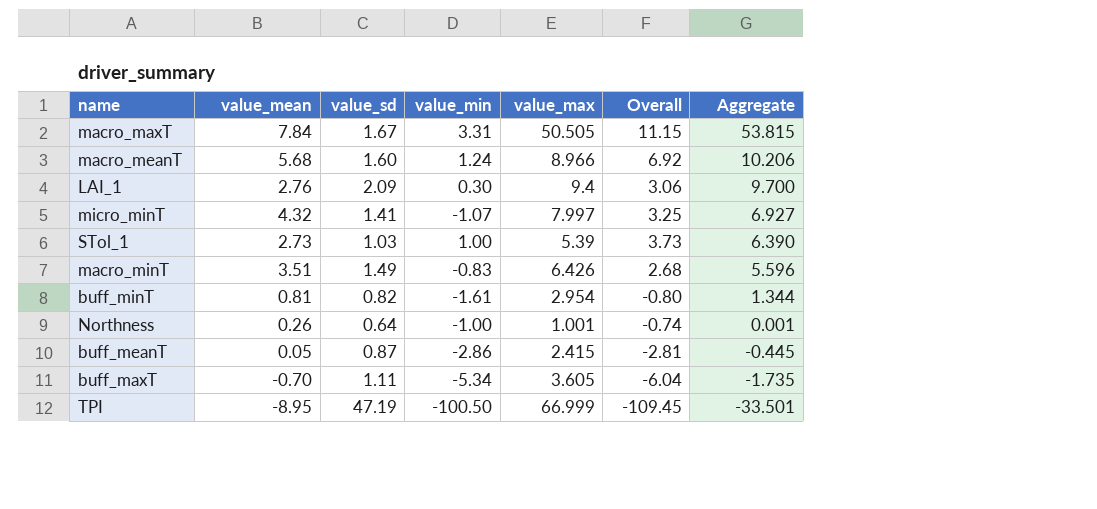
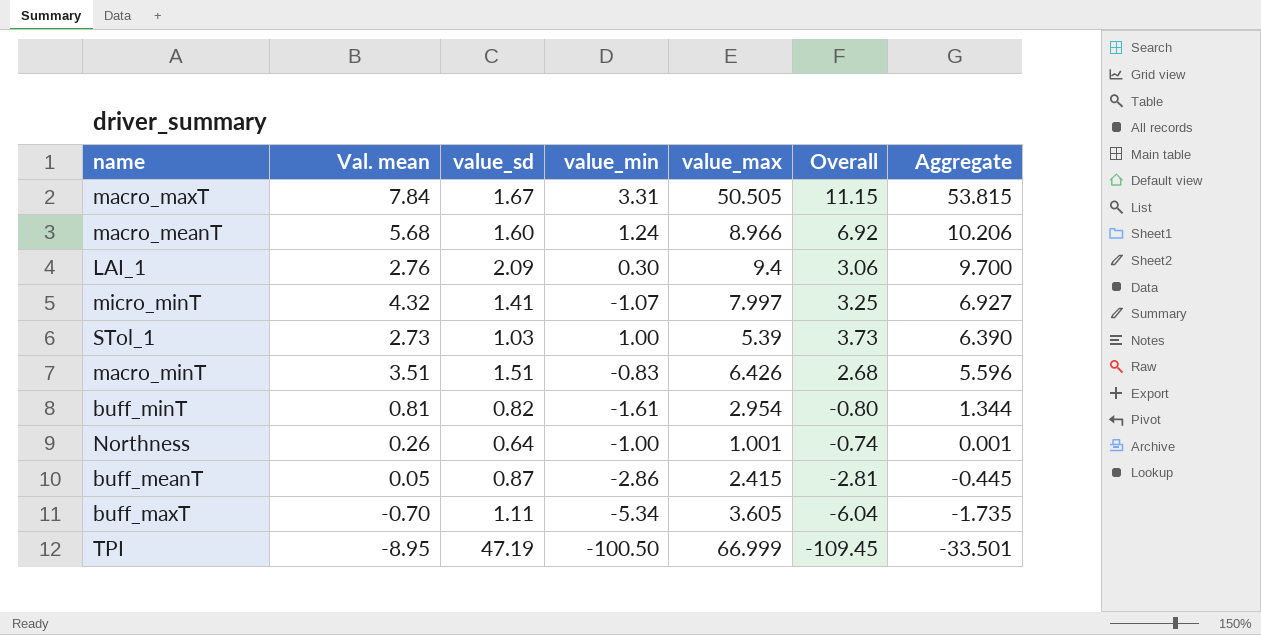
column name: value_mean -> Val. mean
macro_minT | value_sd: 1.49 -> 1.51

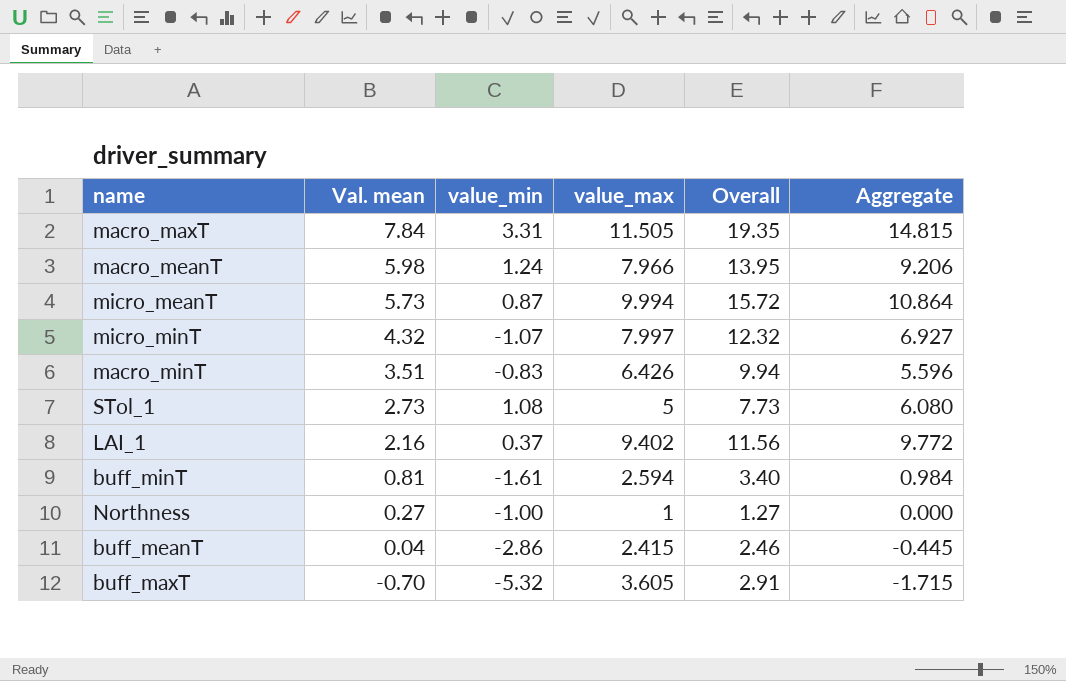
row order: Aggregate descending -> Val. mean descending
column value_sd | position: 3 -> none
column Overall | formula: [Val. mean] + [value_min] -> [Val. mean] + [value_max]
row TPI: -8.95 | 47.19 | -100.50 | 66.999 | -109.45 | -33.501 -> none
macro_maxT | value_max: 50.505 -> 11.505
macro_maxT | Aggregate: 53.815 -> 14.815
macro_meanT | Val. mean: 5.68 -> 5.98
macro_meanT | value_max: 8.966 -> 7.966
macro_meanT | Aggregate: 10.206 -> 9.206
row micro_meanT: none -> 5.73 | 0.87 | 9.994 | 15.72 | 10.864
STol_1 | value_min: 1.00 -> 1.08
STol_1 | value_max: 5.39 -> 5
STol_1 | Aggregate: 6.390 -> 6.080
LAI_1 | Val. mean: 2.76 -> 2.16
LAI_1 | value_min: 0.30 -> 0.37
LAI_1 | value_max: 9.4 -> 9.402
LAI_1 | Aggregate: 9.700 -> 9.772
buff_minT | value_max: 2.954 -> 2.594
buff_minT | Aggregate: 1.344 -> 0.984
Northness | Val. mean: 0.26 -> 0.27
Northness | value_max: 1.001 -> 1
Northness | Aggregate: 0.001 -> 0.000
buff_meanT | Val. mean: 0.05 -> 0.04
buff_maxT | value_min: -5.34 -> -5.32
buff_maxT | Aggregate: -1.735 -> -1.715

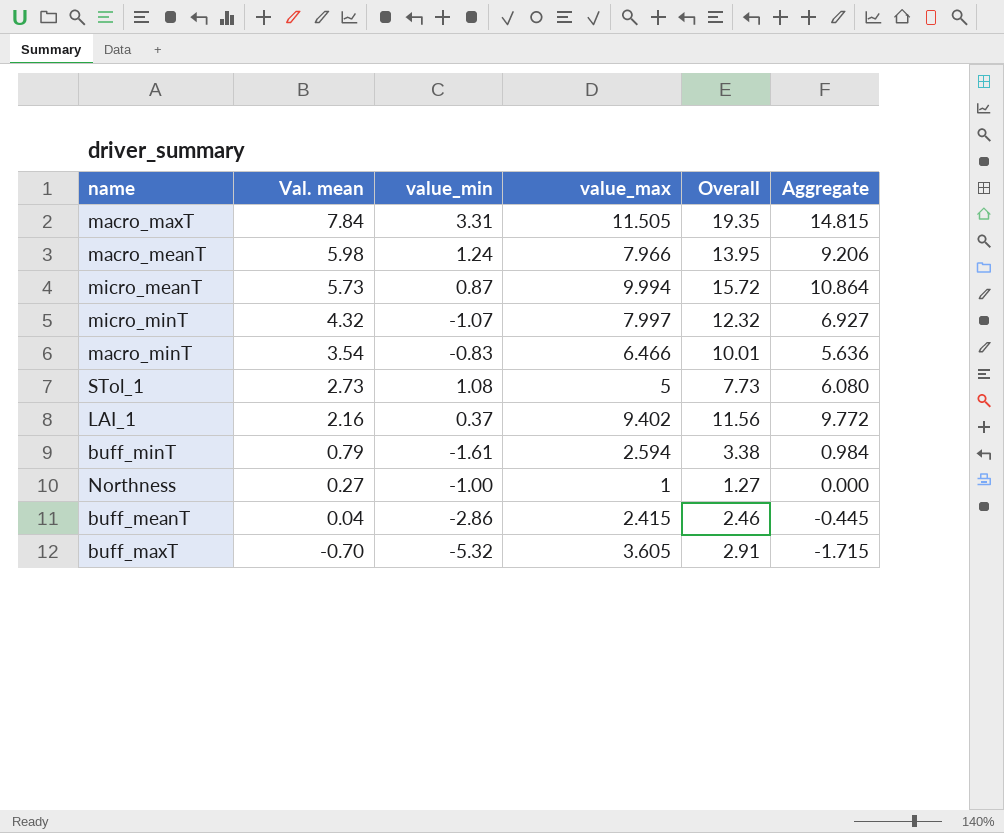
macro_minT | Val. mean: 3.51 -> 3.54
macro_minT | value_max: 6.426 -> 6.466
macro_minT | Overall: 9.94 -> 10.01
macro_minT | Aggregate: 5.596 -> 5.636
buff_minT | Val. mean: 0.81 -> 0.79
buff_minT | Overall: 3.40 -> 3.38

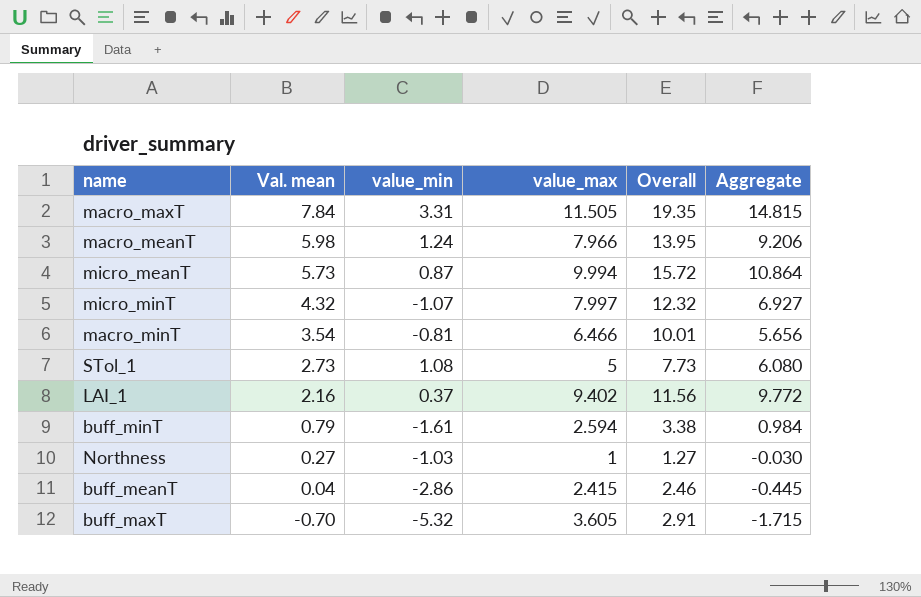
macro_minT | value_min: -0.83 -> -0.81
macro_minT | Aggregate: 5.636 -> 5.656
Northness | value_min: -1.00 -> -1.03
Northness | Aggregate: 0.000 -> -0.030

